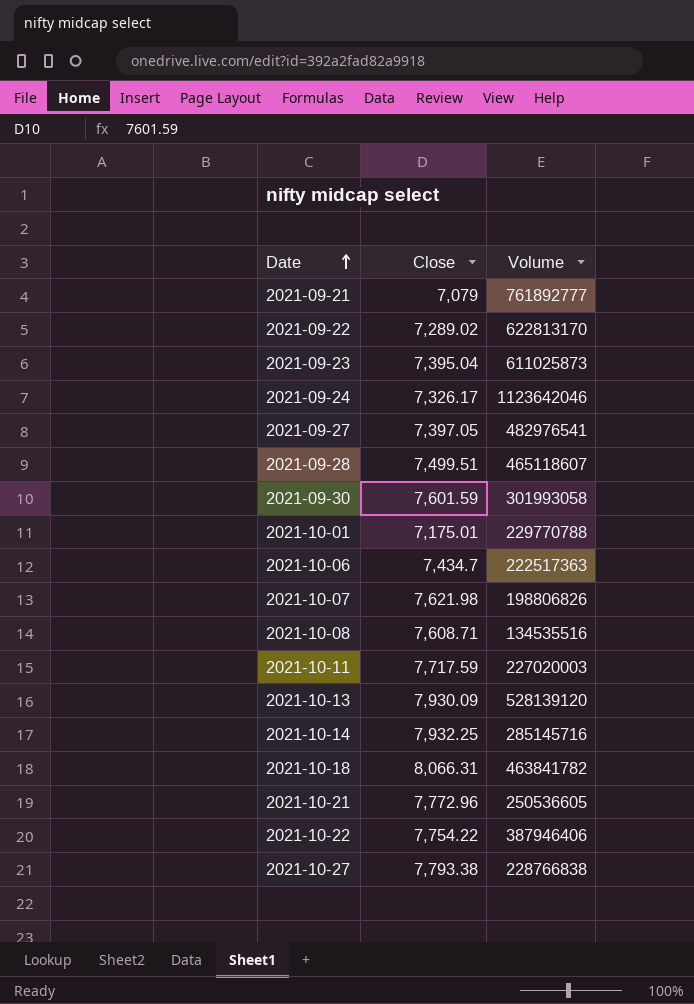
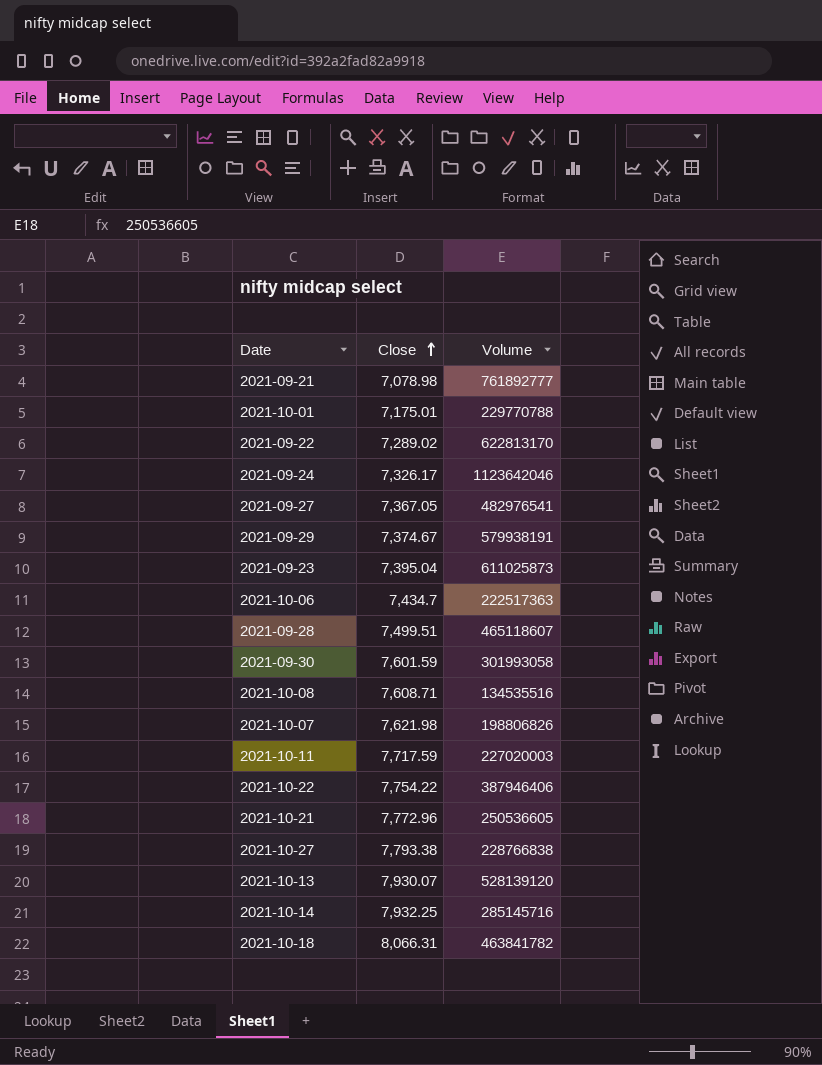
row order: Date ascending -> Close ascending
2021-09-21 | Close: 7,079 -> 7,078.98
2021-09-27 | Close: 7,397.05 -> 7,367.05
row 2021-09-29: none -> 7,374.67 | 579938191
2021-10-13 | Close: 7,930.09 -> 7,930.07

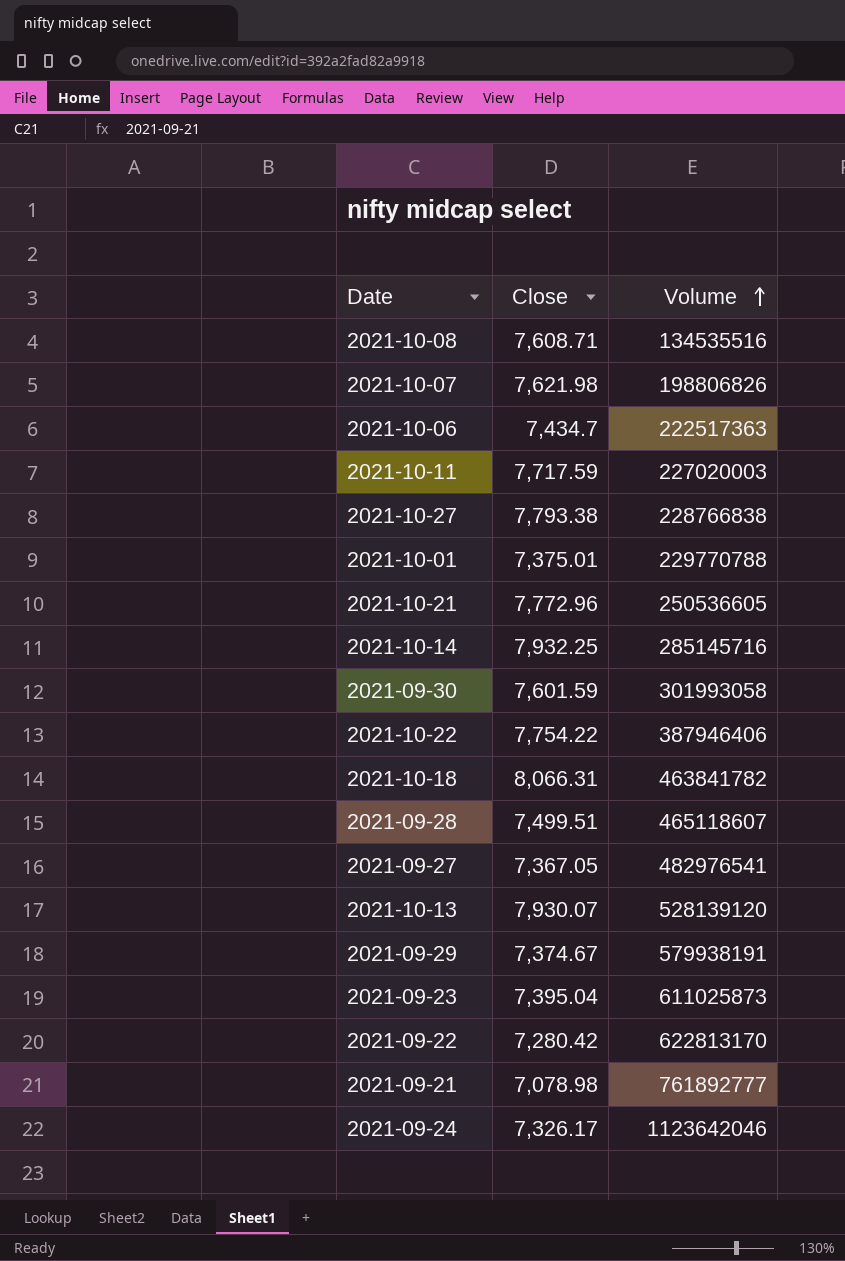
row order: Close ascending -> Volume ascending
2021-10-01 | Close: 7,175.01 -> 7,375.01
2021-09-22 | Close: 7,289.02 -> 7,280.42

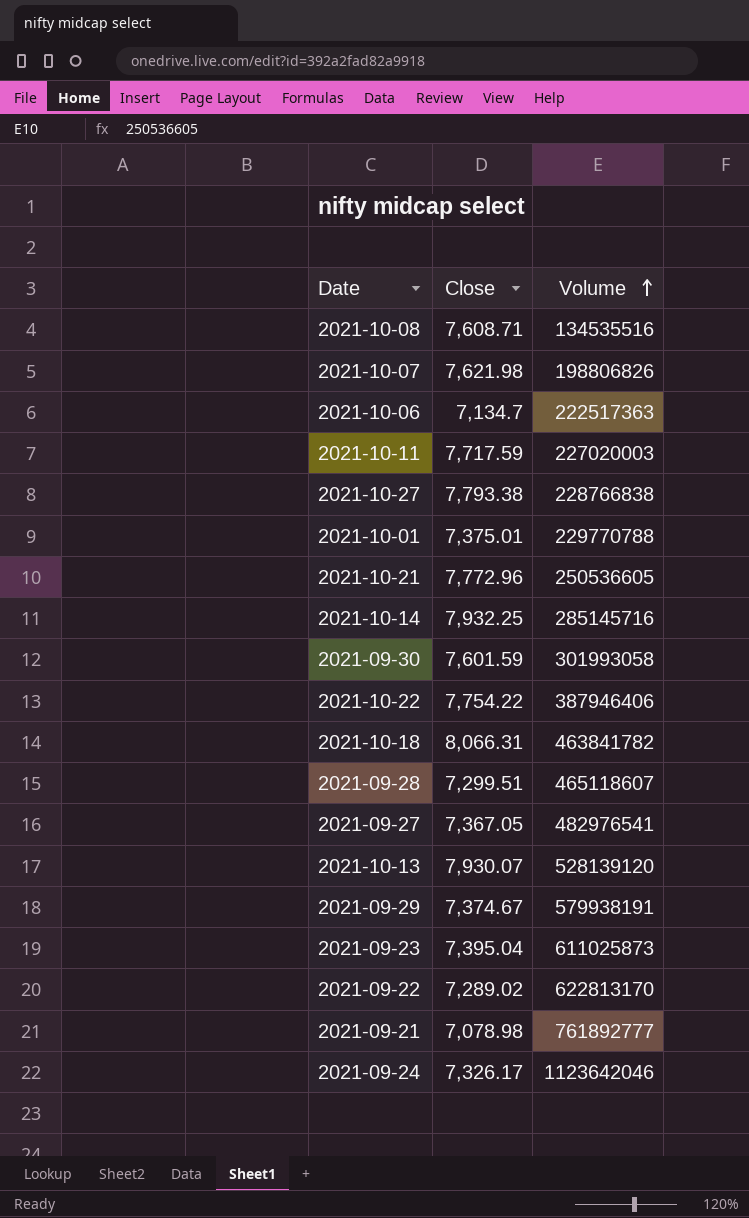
2021-10-06 | Close: 7,434.7 -> 7,134.7
2021-09-28 | Close: 7,499.51 -> 7,299.51
2021-09-22 | Close: 7,280.42 -> 7,289.02

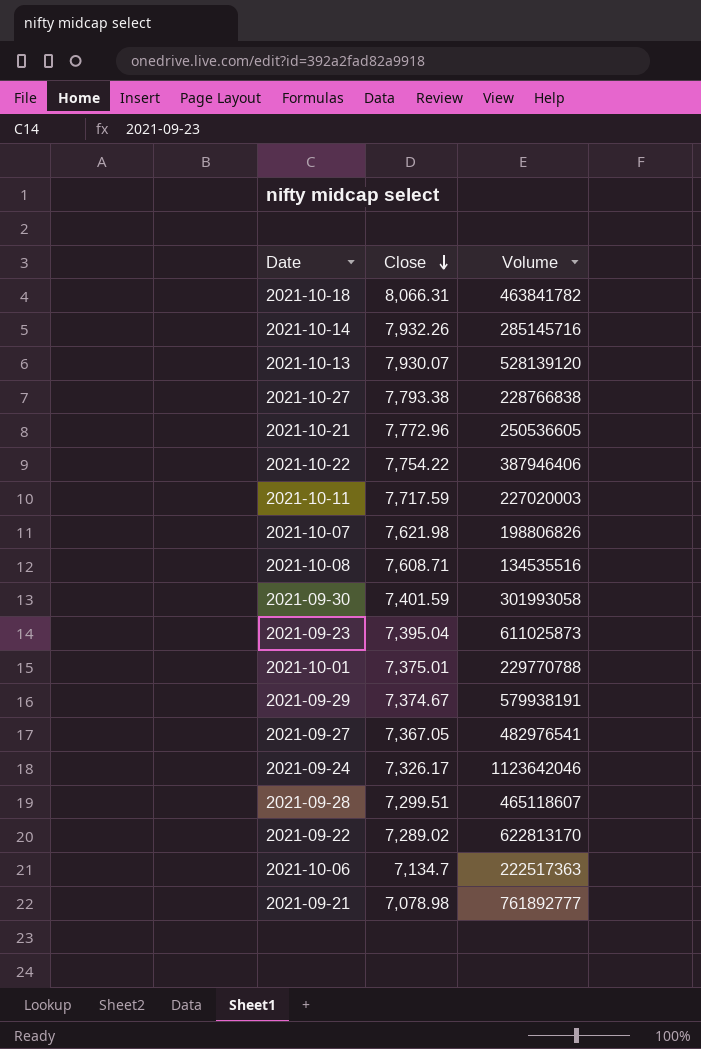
row order: Volume ascending -> Close descending
2021-10-14 | Close: 7,932.25 -> 7,932.26
2021-09-30 | Close: 7,601.59 -> 7,401.59

